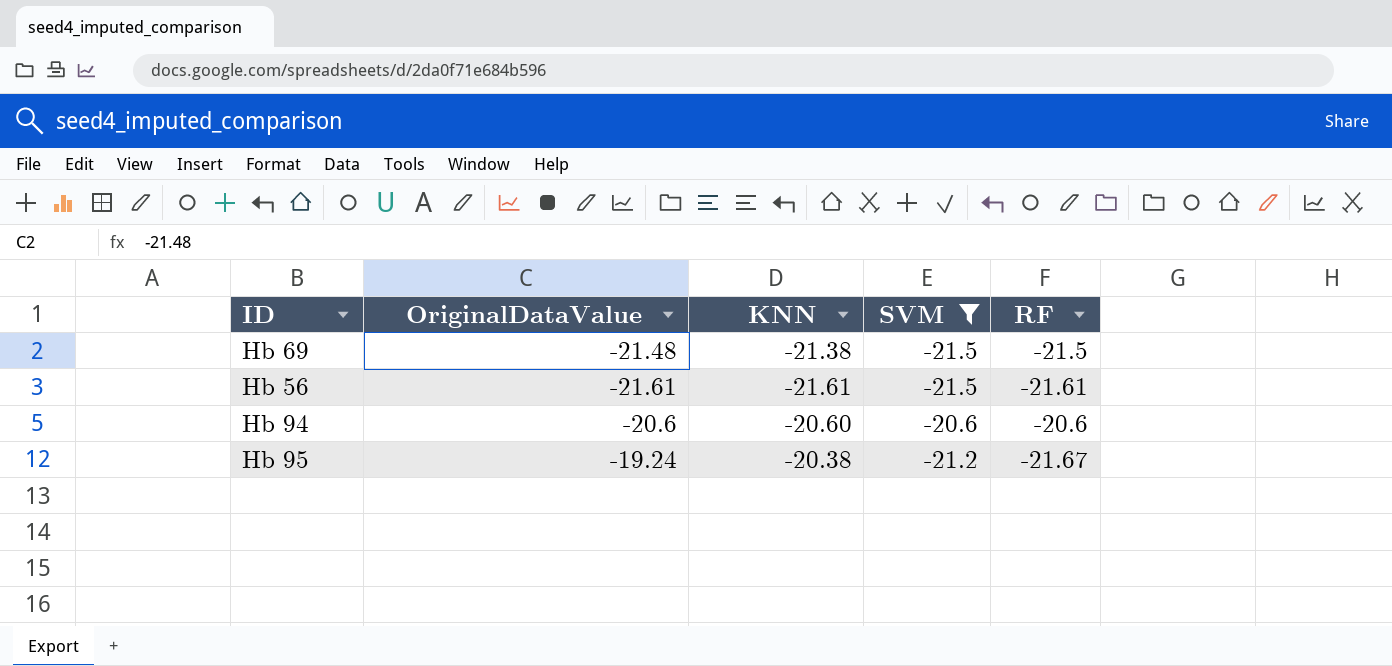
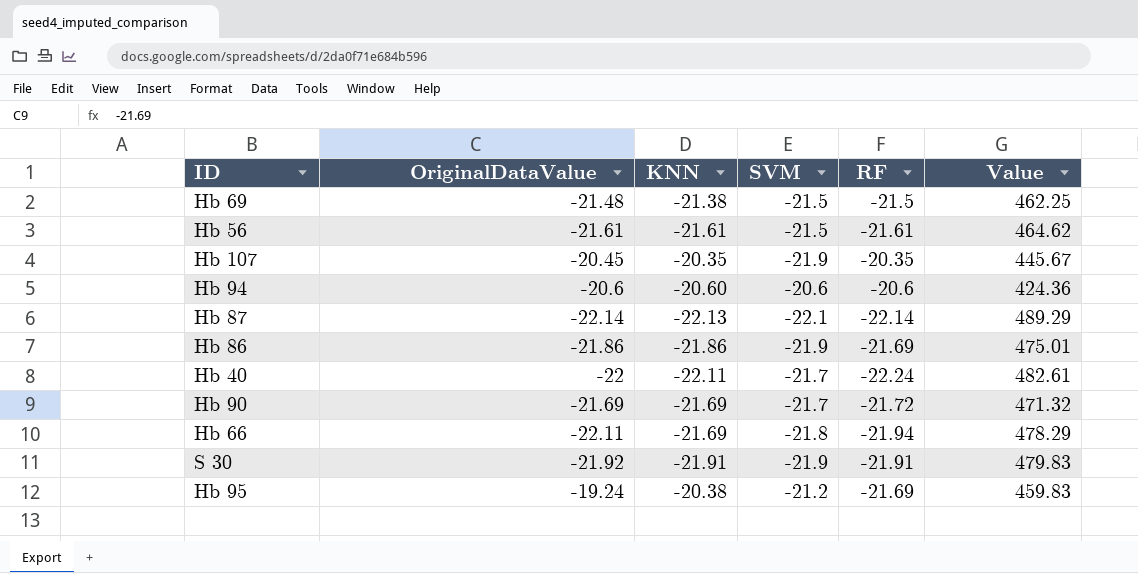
filter: SVM >= -21.5 -> none
column Value | formula: none -> [SVM] * [RF]
Hb 95 | RF: -21.67 -> -21.69

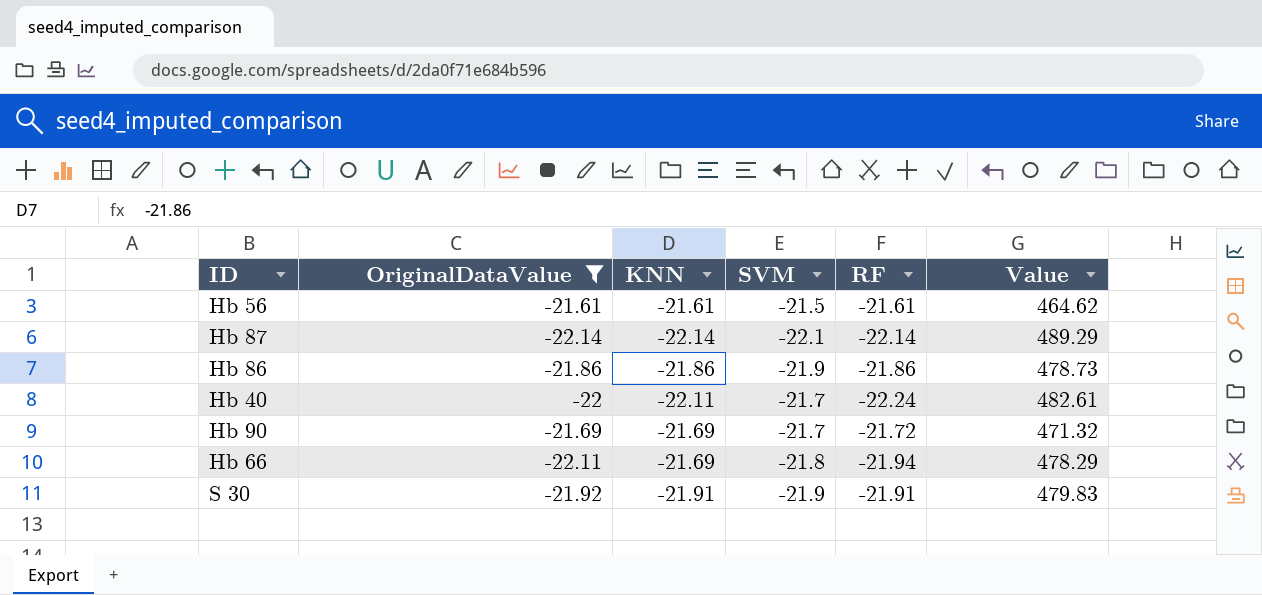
filter: none -> OriginalDataValue <= -21.61
Hb 87 | KNN: -22.13 -> -22.14
Hb 86 | RF: -21.69 -> -21.86
Hb 86 | Value: 475.01 -> 478.73

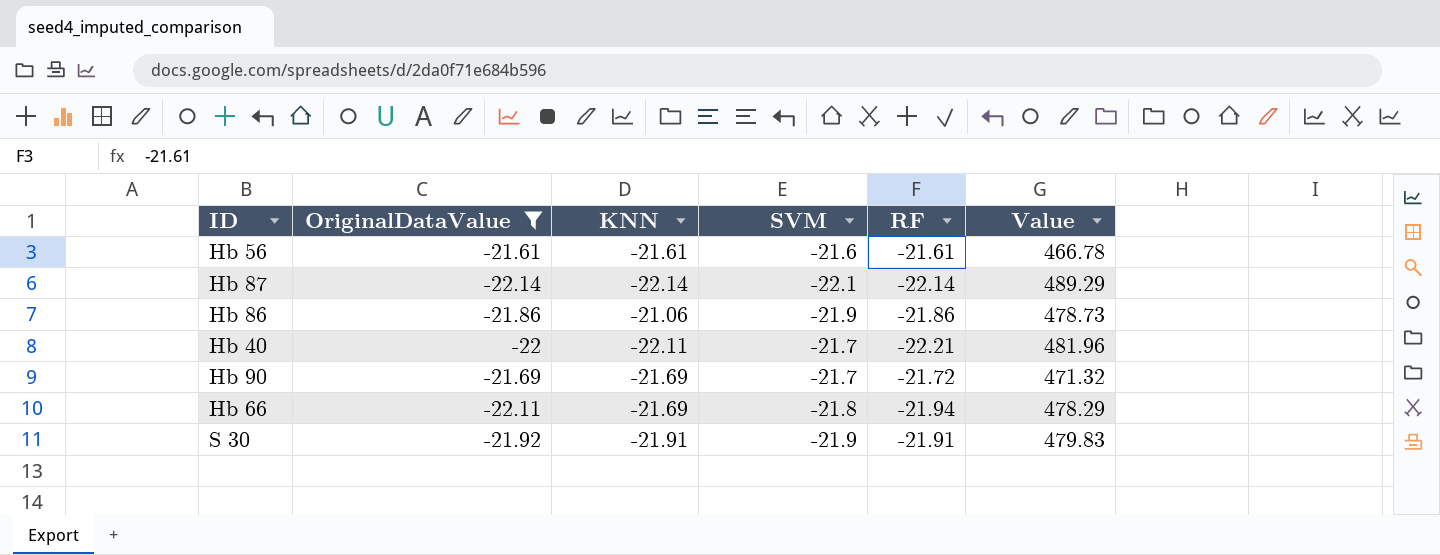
Hb 56 | SVM: -21.5 -> -21.6
Hb 56 | Value: 464.62 -> 466.78
Hb 86 | KNN: -21.86 -> -21.06
Hb 40 | RF: -22.24 -> -22.21
Hb 40 | Value: 482.61 -> 481.96

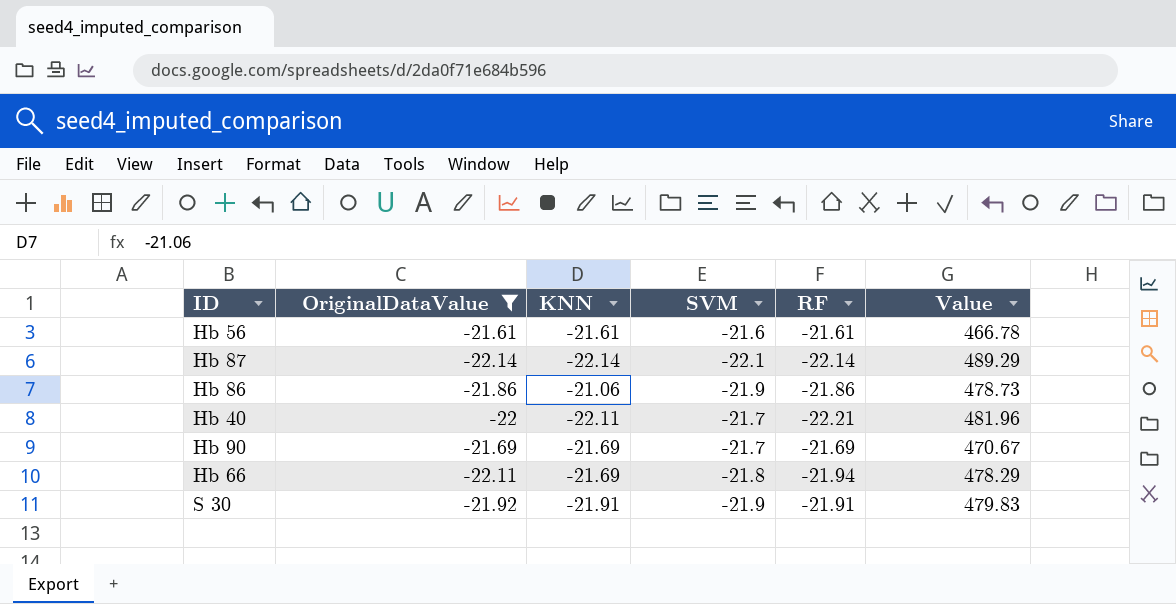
Hb 90 | RF: -21.72 -> -21.69
Hb 90 | Value: 471.32 -> 470.67

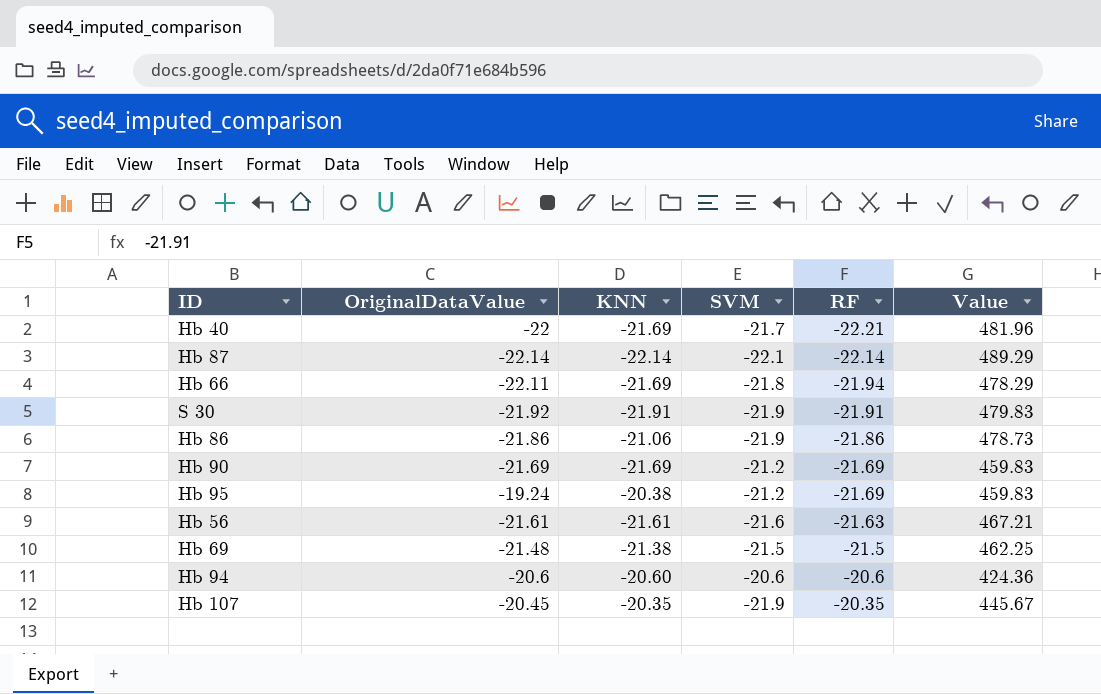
filter: OriginalDataValue <= -21.61 -> none
row order: none -> RF ascending
Hb 40 | KNN: -22.11 -> -21.69
Hb 90 | SVM: -21.7 -> -21.2
Hb 90 | Value: 470.67 -> 459.83
Hb 56 | RF: -21.61 -> -21.63
Hb 56 | Value: 466.78 -> 467.21

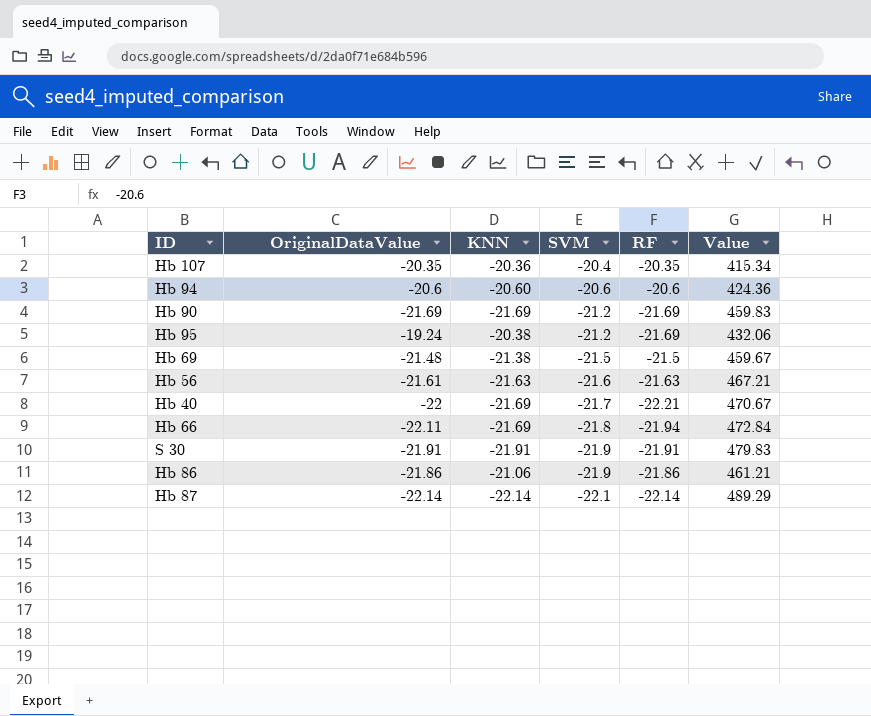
row order: RF ascending -> SVM descending
column Value | formula: [SVM] * [RF] -> [KNN] * [SVM]
Hb 107 | OriginalDataValue: -20.45 -> -20.35
Hb 107 | KNN: -20.35 -> -20.36
Hb 107 | SVM: -21.9 -> -20.4
Hb 56 | KNN: -21.61 -> -21.63
S 30 | OriginalDataValue: -21.92 -> -21.91

